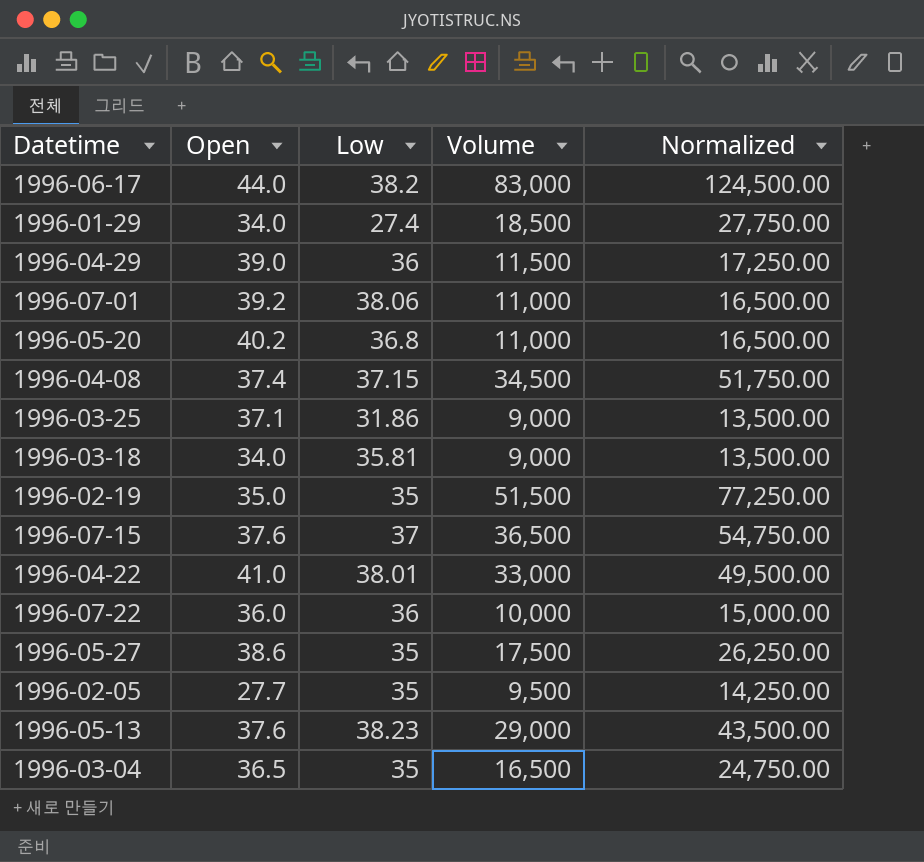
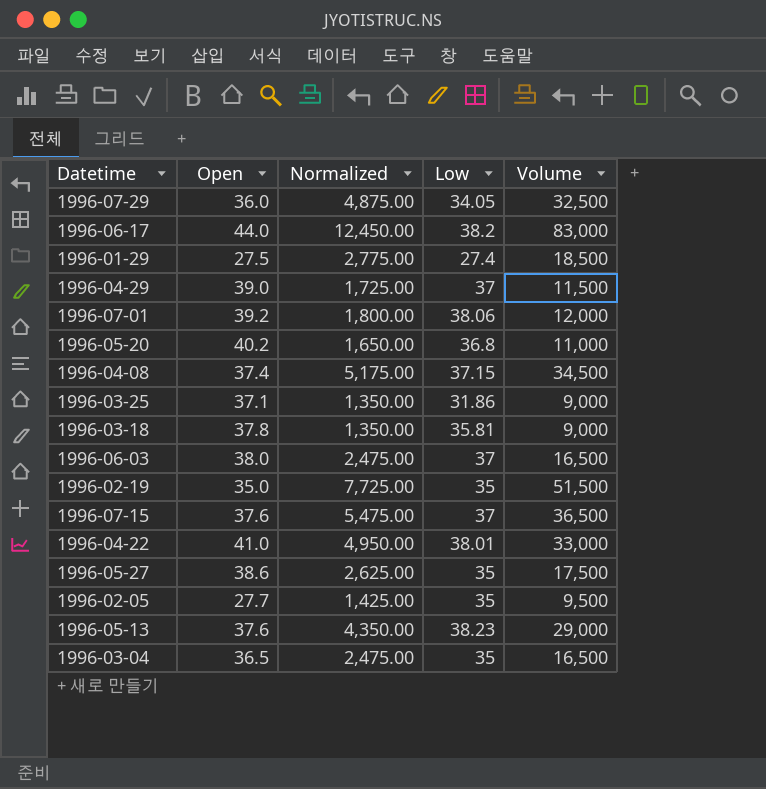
column Normalized | formula: [Volume] * 1.5 -> [Volume] * 0.15
column Normalized | position: 5 -> 3
row 1996-07-22: 36.0 | 36 | 10,000 | 15,000.00 -> none
row 1996-07-29: none -> 36.0 | 4,875.00 | 34.05 | 32,500
1996-01-29 | Open: 34.0 -> 27.5
1996-04-29 | Low: 36 -> 37
1996-07-01 | Volume: 11,000 -> 12,000
1996-03-18 | Open: 34.0 -> 37.8
row 1996-06-03: none -> 38.0 | 2,475.00 | 37 | 16,500

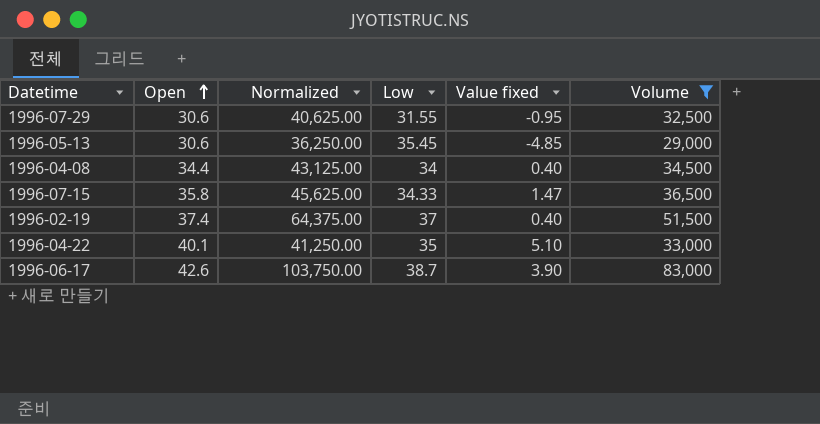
filter: none -> Volume >= 29,000
row order: none -> Open ascending
column Normalized | formula: [Volume] * 0.15 -> [Volume] * 1.25
column Value fixed | formula: none -> [Open] - [Low]
1996-07-29 | Open: 36.0 -> 30.6
1996-07-29 | Low: 34.05 -> 31.55
1996-05-13 | Open: 37.6 -> 30.6
1996-05-13 | Low: 38.23 -> 35.45
1996-04-08 | Open: 37.4 -> 34.4
1996-04-08 | Low: 37.15 -> 34
1996-07-15 | Open: 37.6 -> 35.8
1996-07-15 | Low: 37 -> 34.33
1996-02-19 | Open: 35.0 -> 37.4
1996-02-19 | Low: 35 -> 37
1996-04-22 | Open: 41.0 -> 40.1
1996-04-22 | Low: 38.01 -> 35
1996-06-17 | Open: 44.0 -> 42.6
1996-06-17 | Low: 38.2 -> 38.7

